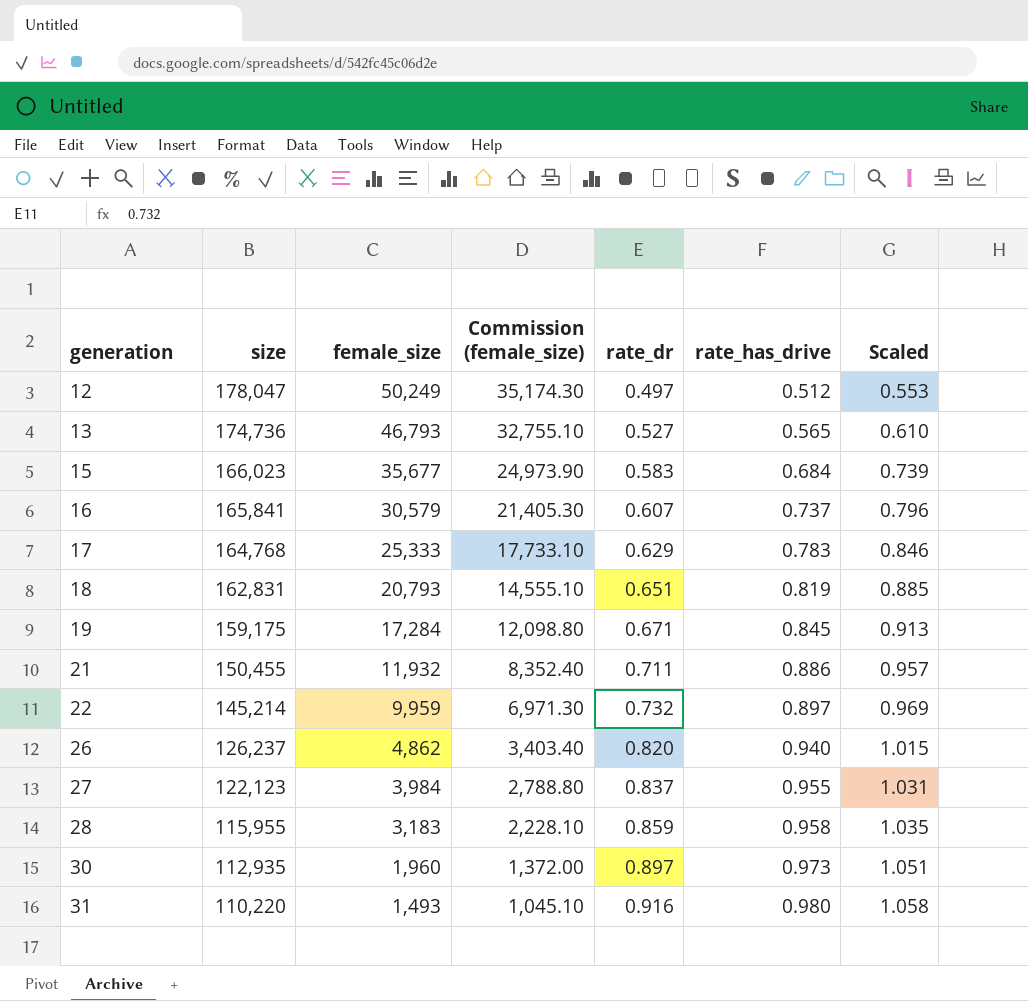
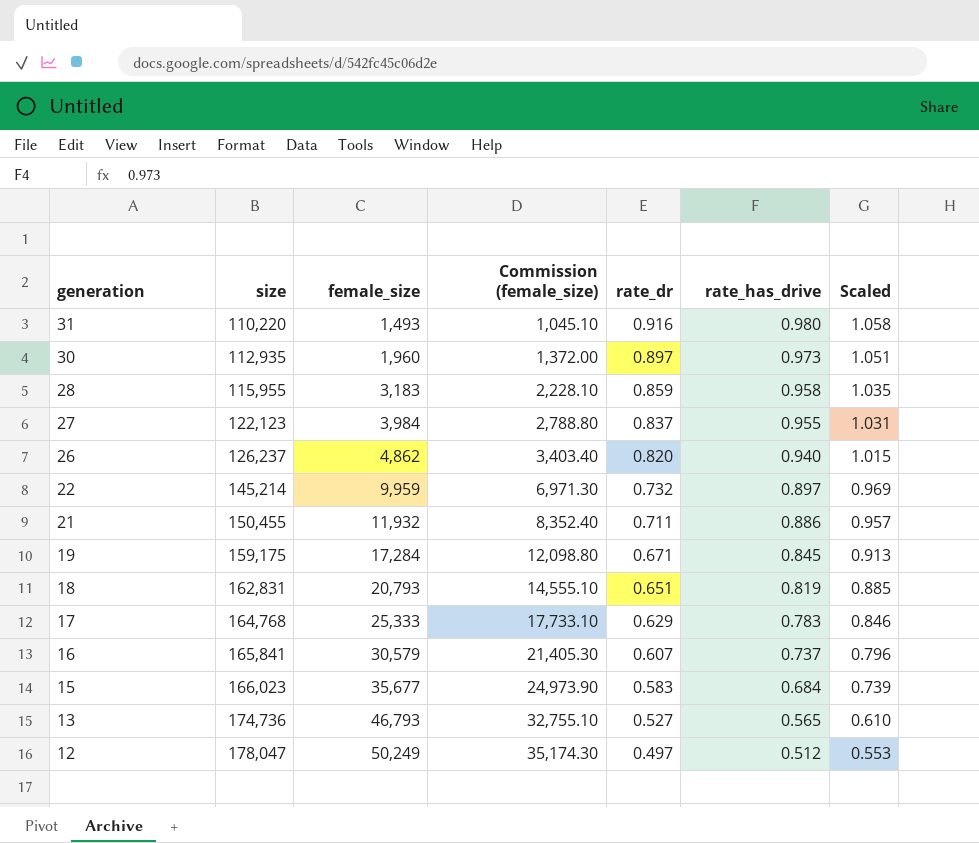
row order: generation ascending -> generation descending

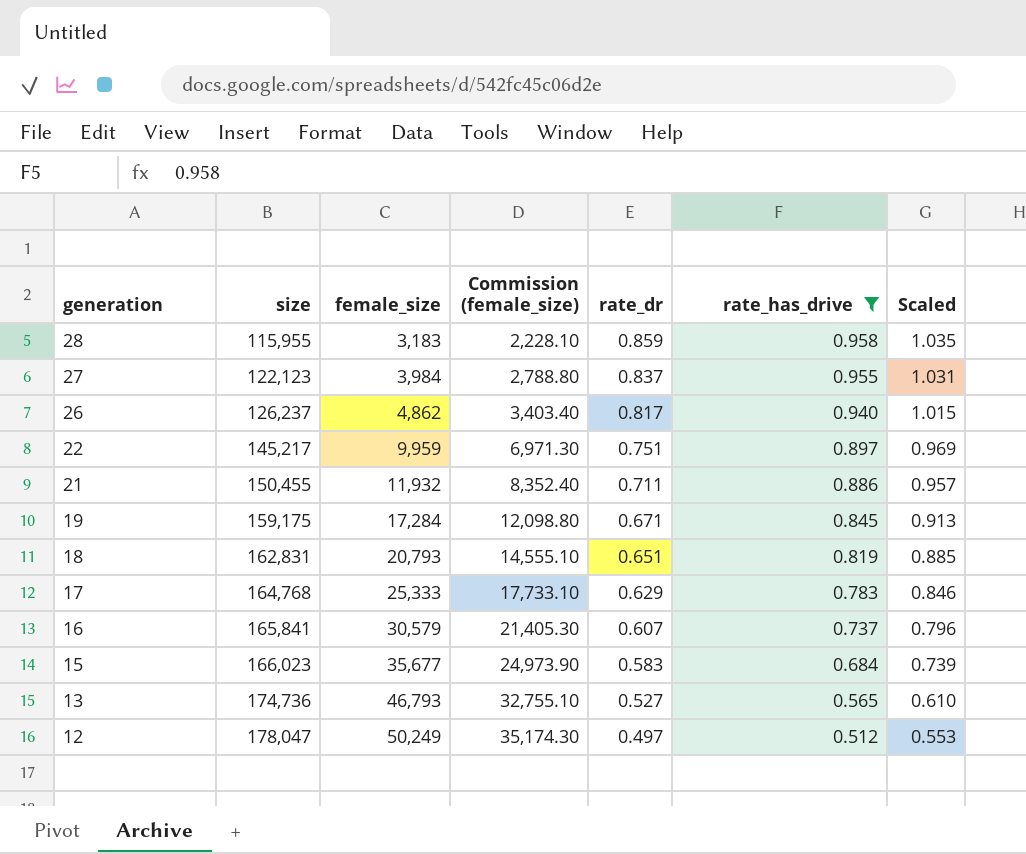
filter: none -> rate_has_drive <= 0.958
26 | rate_dr: 0.820 -> 0.817
22 | size: 145,214 -> 145,217
22 | rate_dr: 0.732 -> 0.751

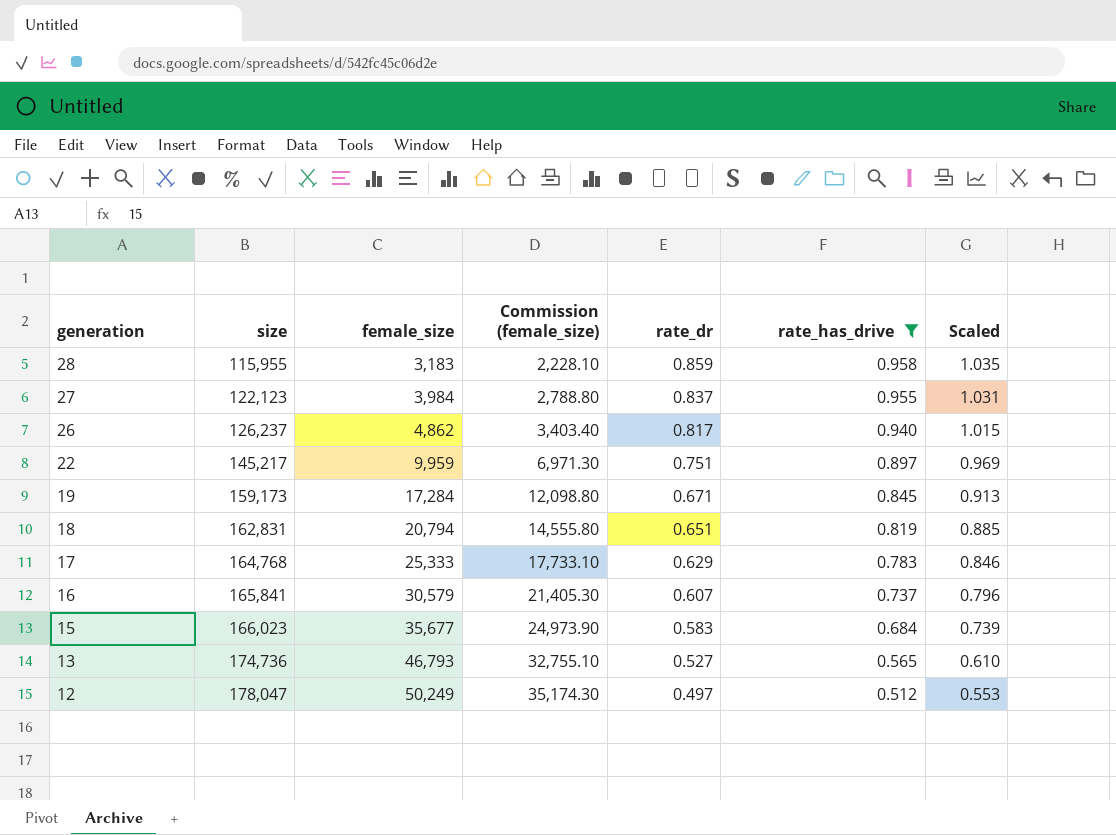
row 21: 150,455 | 11,932 | 8,352.40 | 0.711 | 0.886 | 0.957 -> none
19 | size: 159,175 -> 159,173
18 | female_size: 20,793 -> 20,794
18 | Commission (female_size): 14,555.10 -> 14,555.80

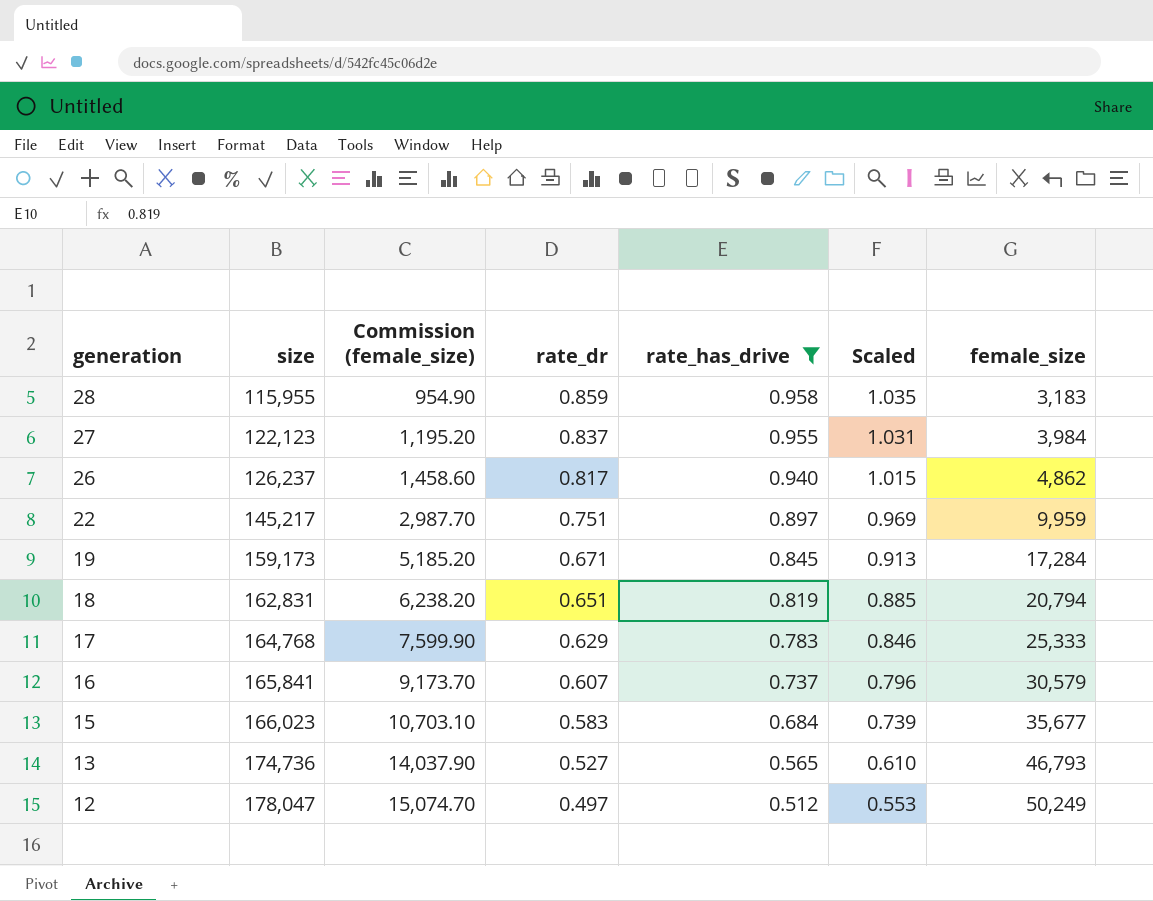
column Commission (female_size) | formula: [female_size] * 0.7 -> [female_size] * 0.3
column female_size | position: 3 -> 7

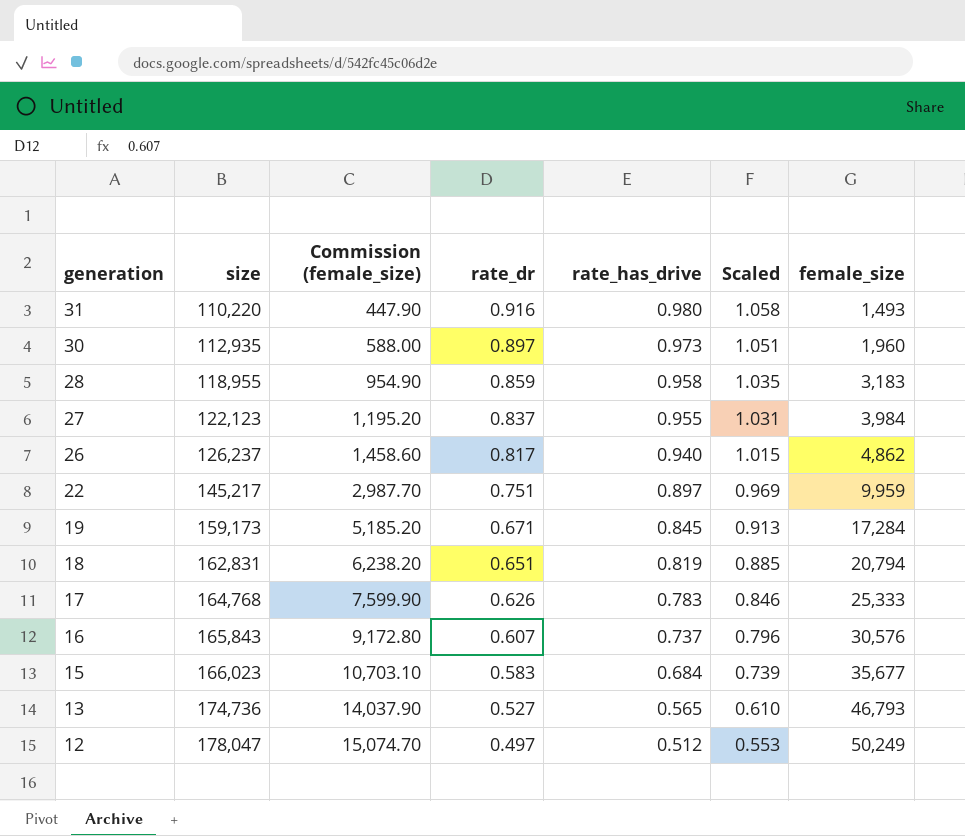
filter: rate_has_drive <= 0.958 -> none
28 | size: 115,955 -> 118,955
17 | rate_dr: 0.629 -> 0.626
16 | size: 165,841 -> 165,843
16 | Commission (female_size): 9,173.70 -> 9,172.80
16 | female_size: 30,579 -> 30,576

